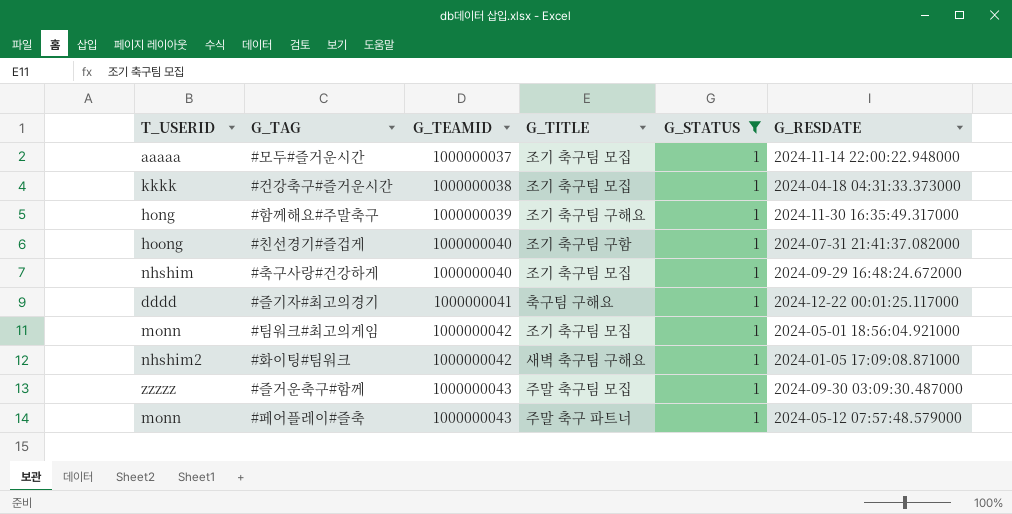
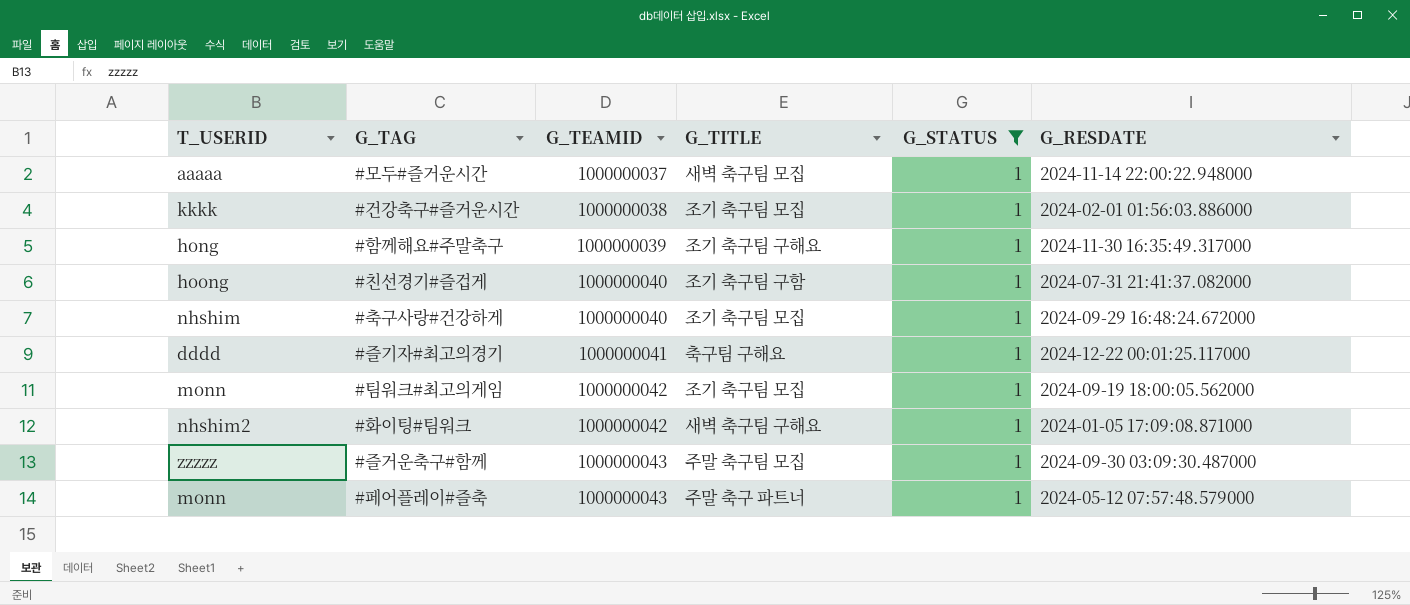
#모두#즐거운시간 | G_TITLE: 조기 축구팀 모집 -> 새벽 축구팀 모집
#건강축구#즐거운시간 | G_RESDATE: 2024-04-18 04:31:33.373000 -> 2024-02-01 01:56:03.886000
#팀워크#최고의게임 | G_RESDATE: 2024-05-01 18:56:04.921000 -> 2024-09-19 18:00:05.562000

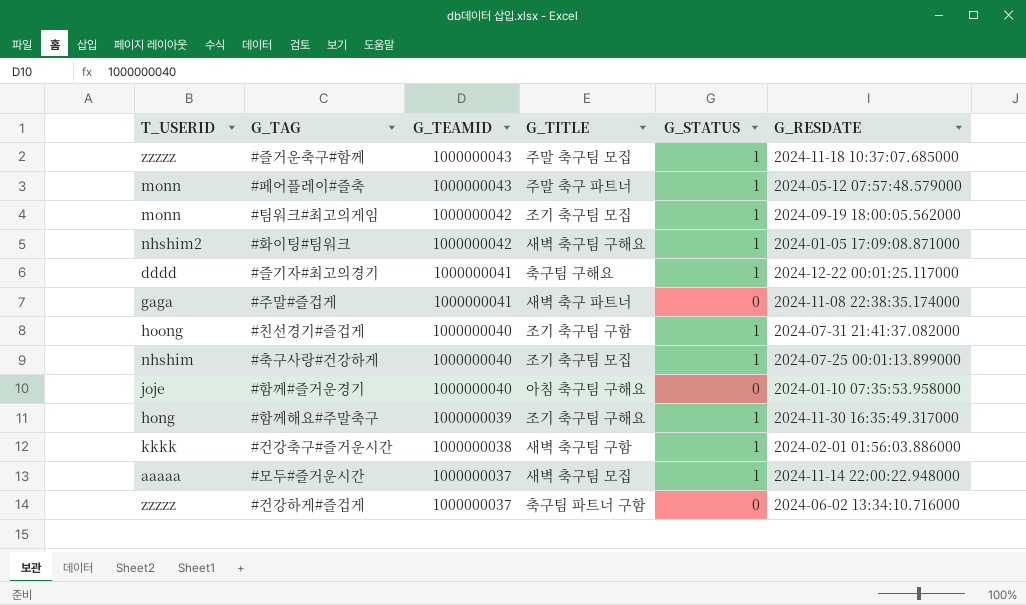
filter: G_STATUS = 1 -> none
row order: G_TEAMID ascending -> G_TEAMID descending
#즐거운축구#함께 | G_RESDATE: 2024-09-30 03:09:30.487000 -> 2024-11-18 10:37:07.685000
#축구사랑#건강하게 | G_RESDATE: 2024-09-29 16:48:24.672000 -> 2024-07-25 00:01:13.899000
#건강축구#즐거운시간 | G_TITLE: 조기 축구팀 모집 -> 새벽 축구팀 구함

